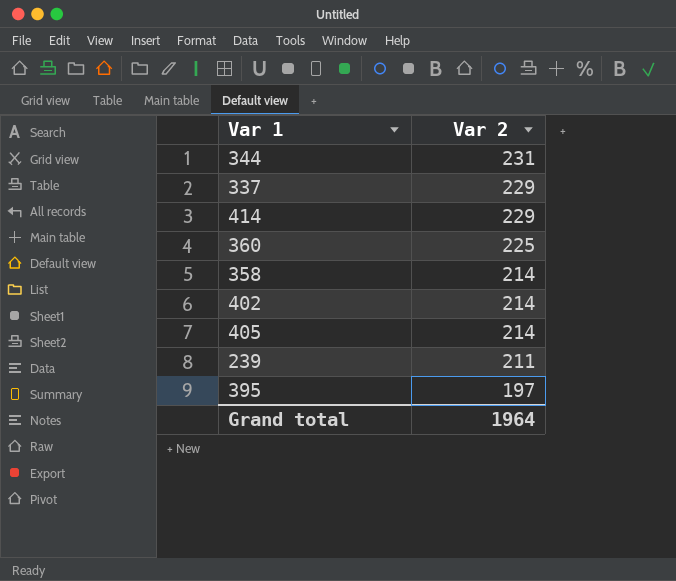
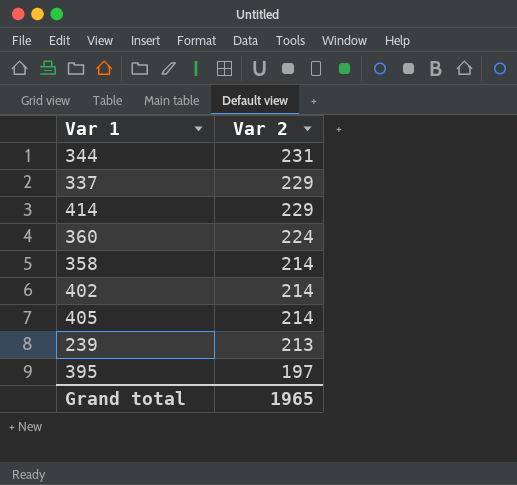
360 | Var 2: 225 -> 224
239 | Var 2: 211 -> 213
Grand total | Var 2: 1964 -> 1965

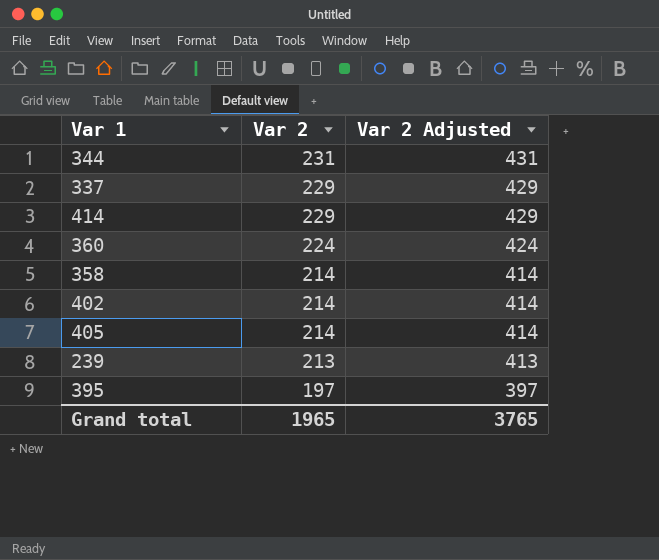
column Var 2 Adjusted | formula: none -> [Var 2] + 200

